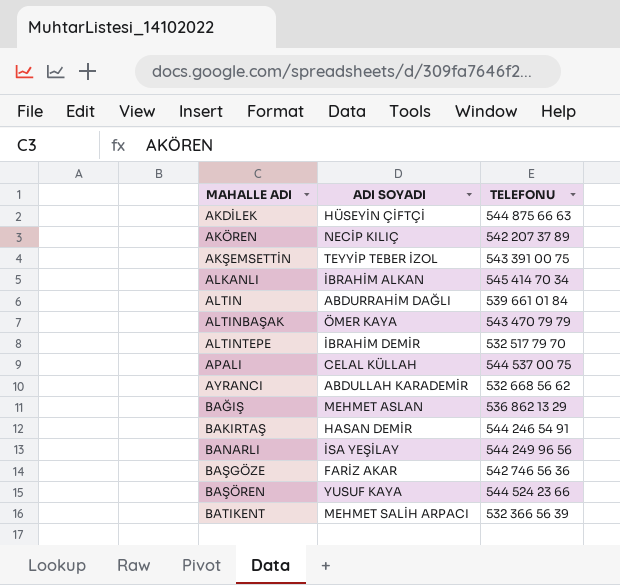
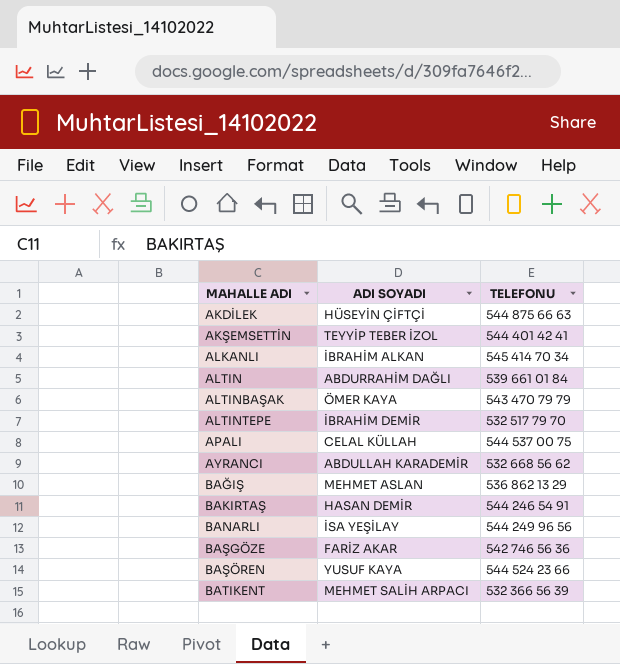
row AKÖREN: NECİP KILIÇ | 542 207 37 89 -> none
AKŞEMSETTİN | TELEFONU: 543 391 00 75 -> 544 401 42 41

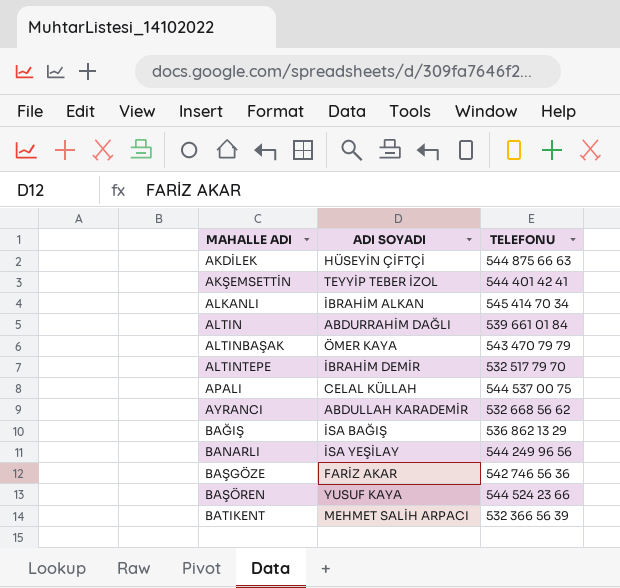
row BAKIRTAŞ: HASAN DEMİR | 544 246 54 91 -> none
BAĞIŞ | ADI SOYADI: MEHMET ASLAN -> İSA BAĞIŞ

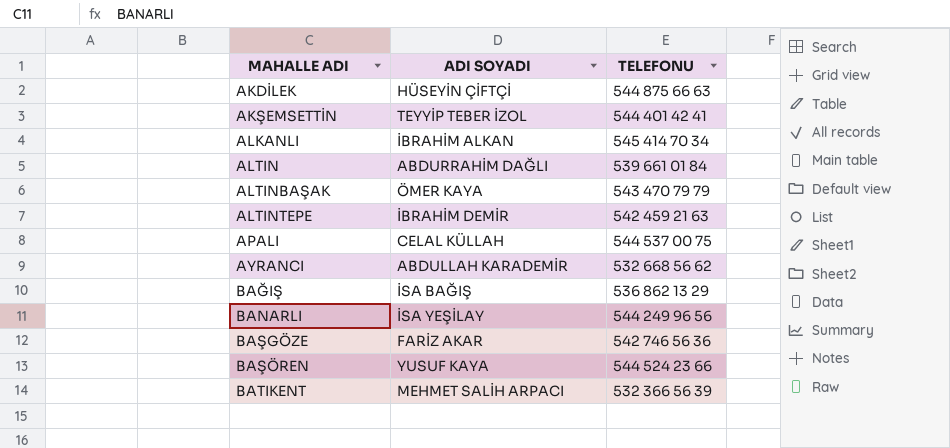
ALTINTEPE | TELEFONU: 532 517 79 70 -> 542 459 21 63

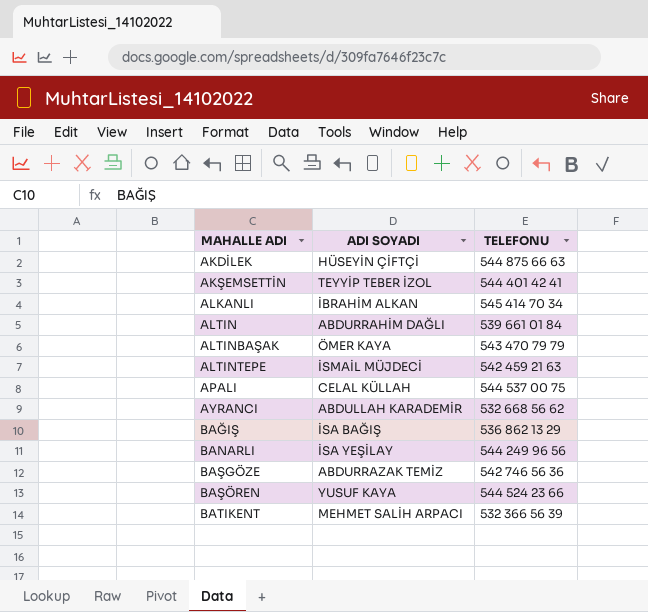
ALTINTEPE | ADI SOYADI: İBRAHİM DEMİR -> İSMAİL MÜJDECİ
BAŞGÖZE | ADI SOYADI: FARİZ AKAR -> ABDURRAZAK TEMİZ

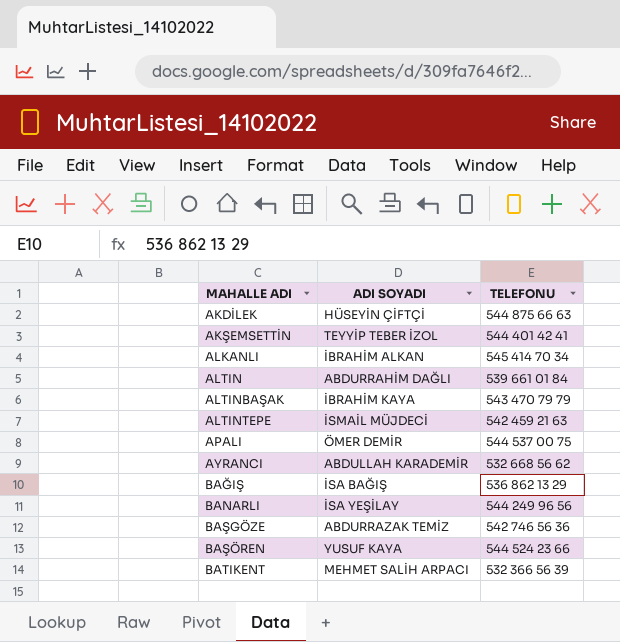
ALTINBAŞAK | ADI SOYADI: ÖMER KAYA -> İBRAHİM KAYA
APALI | ADI SOYADI: CELAL KÜLLAH -> ÖMER DEMİR

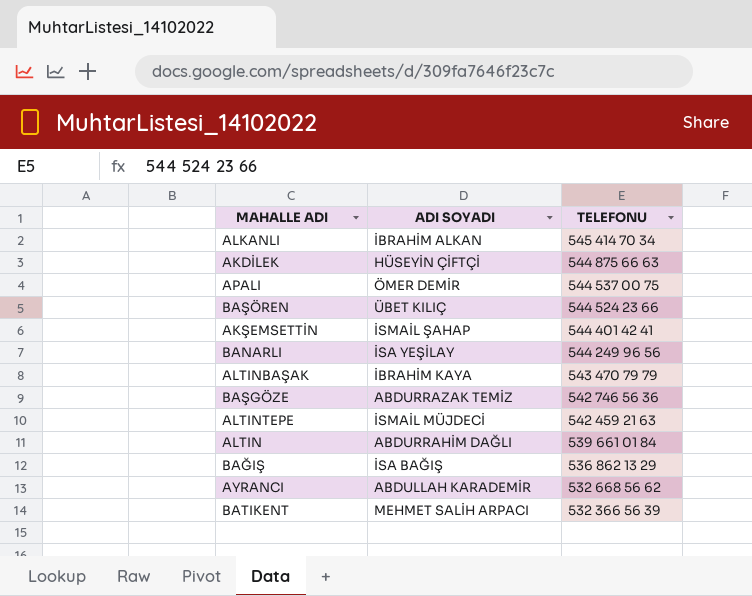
row order: MAHALLE ADI ascending -> TELEFONU descending
BAŞÖREN | ADI SOYADI: YUSUF KAYA -> ÜBET KILIÇ
AKŞEMSETTİN | ADI SOYADI: TEYYİP TEBER İZOL -> İSMAİL ŞAHAP

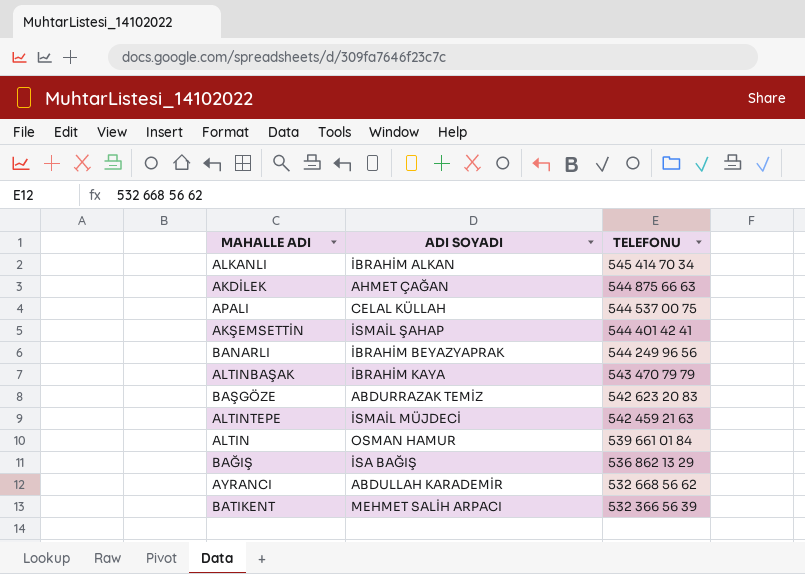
row BAŞÖREN: ÜBET KILIÇ | 544 524 23 66 -> none
AKDİLEK | ADI SOYADI: HÜSEYİN ÇİFTÇİ -> AHMET ÇAĞAN
APALI | ADI SOYADI: ÖMER DEMİR -> CELAL KÜLLAH
BANARLI | ADI SOYADI: İSA YEŞİLAY -> İBRAHİM BEYAZYAPRAK
BAŞGÖZE | TELEFONU: 542 746 56 36 -> 542 623 20 83
ALTIN | ADI SOYADI: ABDURRAHİM DAĞLI -> OSMAN HAMUR

